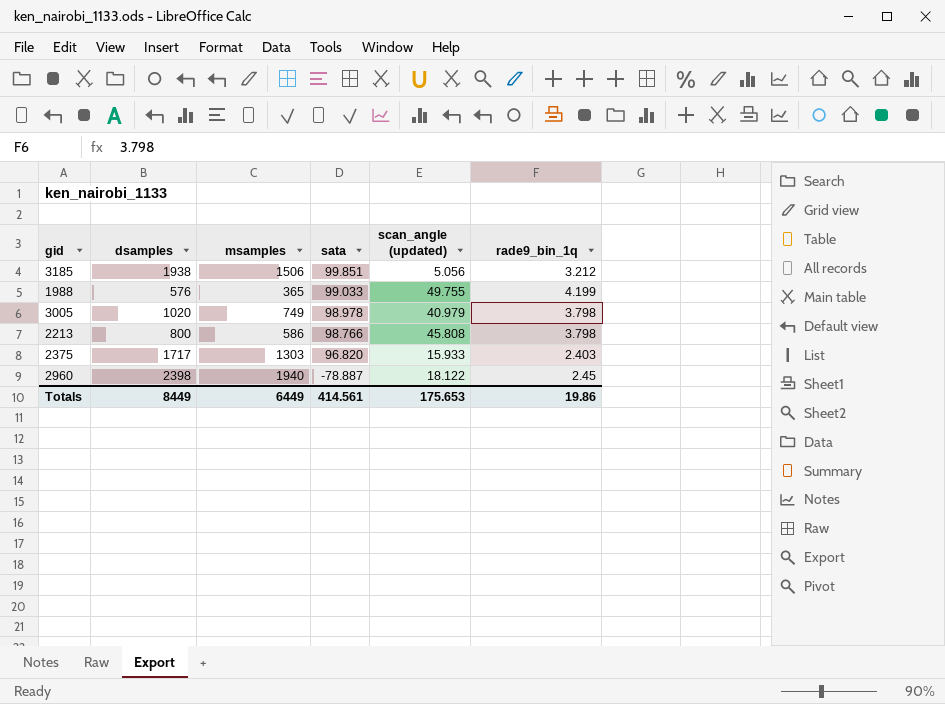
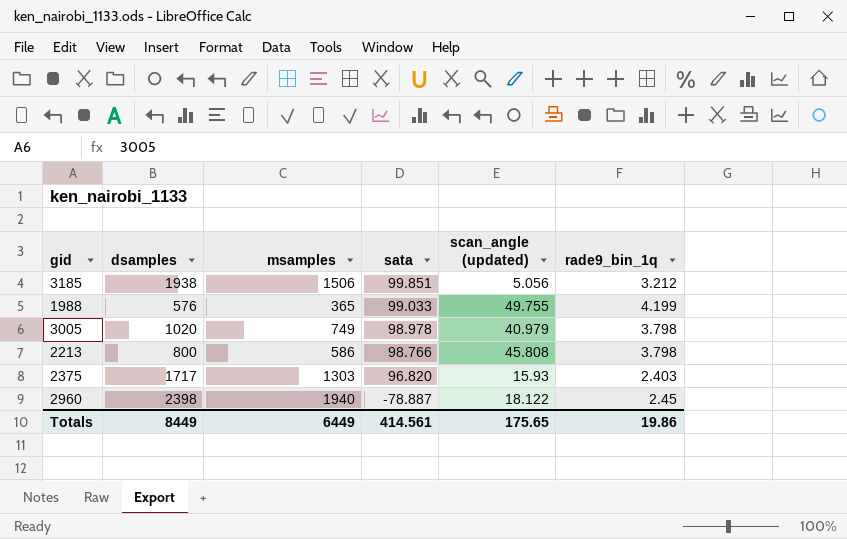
2375 | scan_angle (updated): 15.933 -> 15.93
Totals | scan_angle (updated): 175.653 -> 175.65

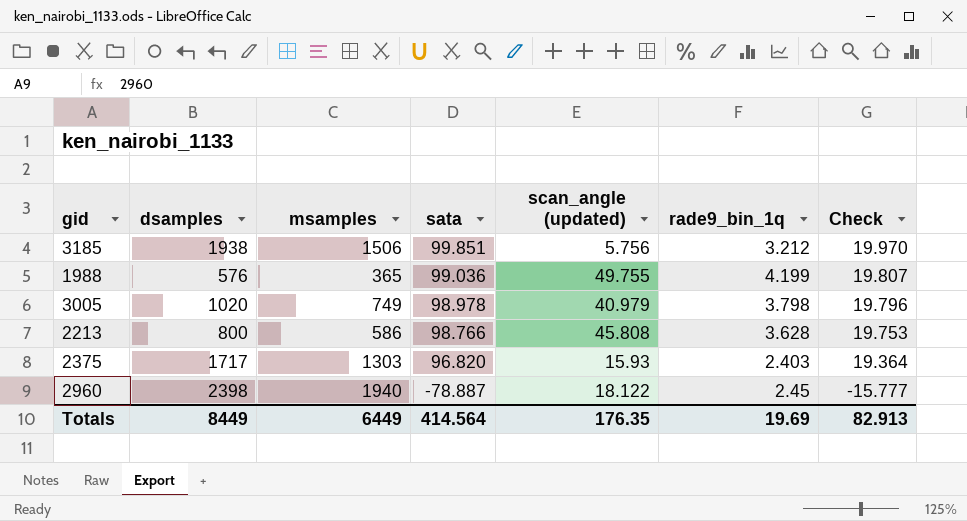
column Check | formula: none -> [sata] * 0.2
3185 | scan_angle (updated): 5.056 -> 5.756
1988 | sata: 99.033 -> 99.036
2213 | rade9_bin_1q: 3.798 -> 3.628
Totals | sata: 414.561 -> 414.564
Totals | scan_angle (updated): 175.65 -> 176.35
Totals | rade9_bin_1q: 19.86 -> 19.69

